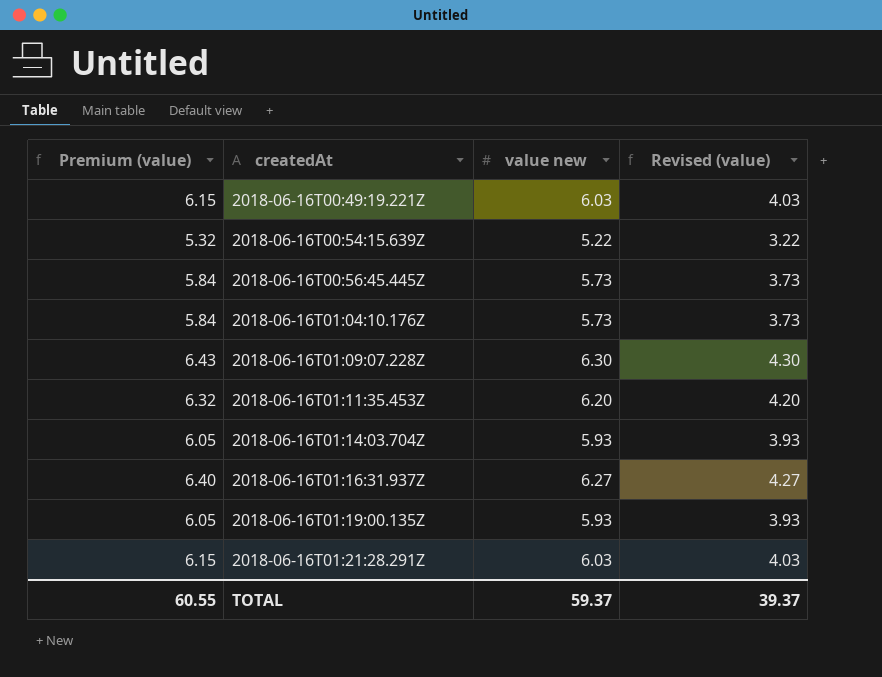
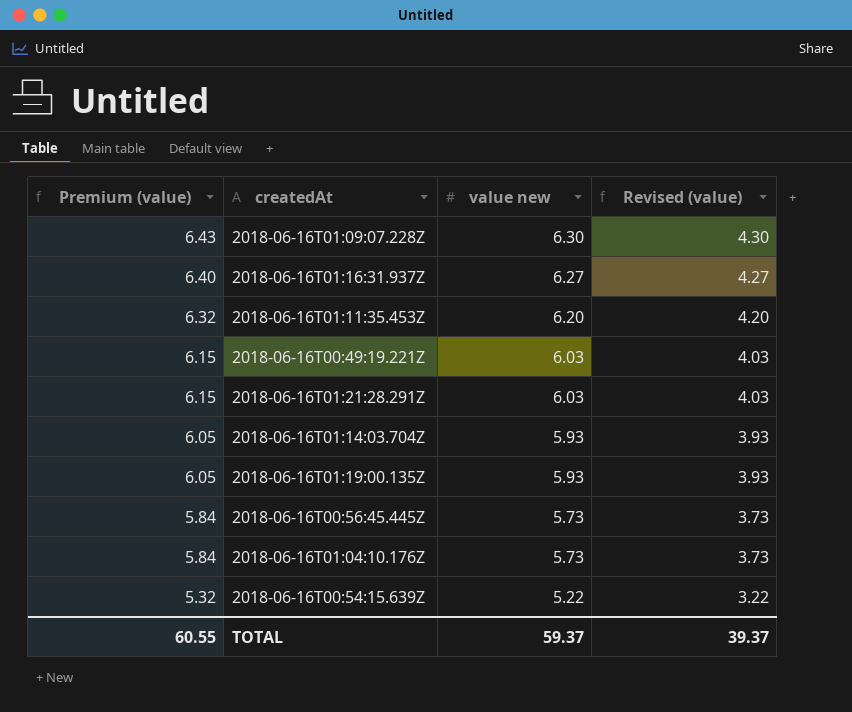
row order: createdAt ascending -> Premium (value) descending

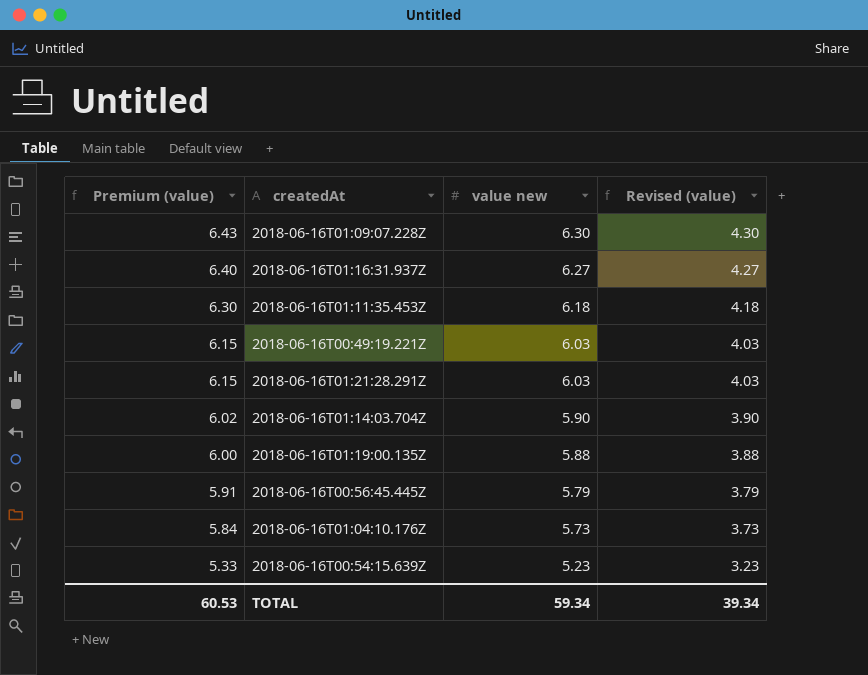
2018-06-16T01:11:35.453Z | Premium (value): 6.32 -> 6.30
2018-06-16T01:11:35.453Z | value new: 6.20 -> 6.18
2018-06-16T01:11:35.453Z | Revised (value): 4.20 -> 4.18
2018-06-16T01:14:03.704Z | Premium (value): 6.05 -> 6.02
2018-06-16T01:14:03.704Z | value new: 5.93 -> 5.90
2018-06-16T01:14:03.704Z | Revised (value): 3.93 -> 3.90
2018-06-16T01:19:00.135Z | Premium (value): 6.05 -> 6.00
2018-06-16T01:19:00.135Z | value new: 5.93 -> 5.88
2018-06-16T01:19:00.135Z | Revised (value): 3.93 -> 3.88
2018-06-16T00:56:45.445Z | Premium (value): 5.84 -> 5.91
2018-06-16T00:56:45.445Z | value new: 5.73 -> 5.79
2018-06-16T00:56:45.445Z | Revised (value): 3.73 -> 3.79
2018-06-16T00:54:15.639Z | Premium (value): 5.32 -> 5.33
2018-06-16T00:54:15.639Z | value new: 5.22 -> 5.23
2018-06-16T00:54:15.639Z | Revised (value): 3.22 -> 3.23
TOTAL | Premium (value): 60.55 -> 60.53
TOTAL | value new: 59.37 -> 59.34
TOTAL | Revised (value): 39.37 -> 39.34

